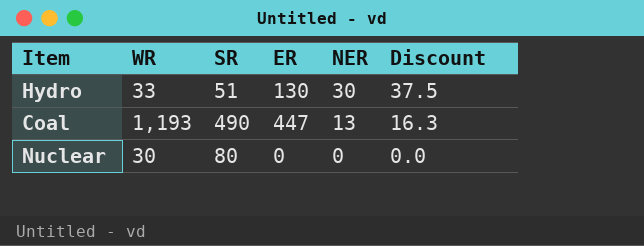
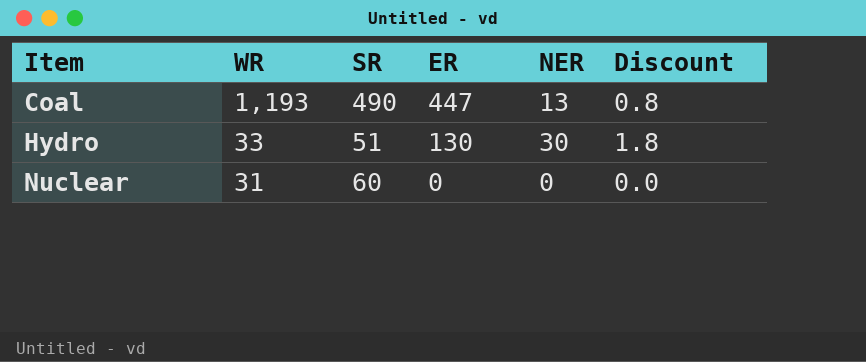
row order: NER descending -> Item ascending
column Discount | formula: [NER] * 1.25 -> [NER] * 0.06
Nuclear | WR: 30 -> 31
Nuclear | SR: 80 -> 60

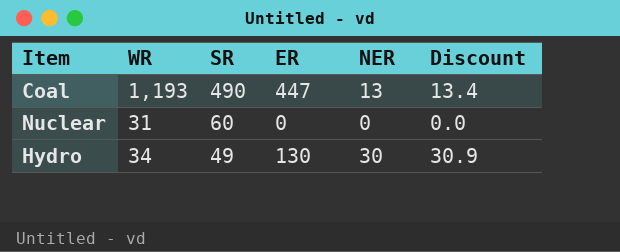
row order: Item ascending -> SR descending
column Discount | formula: [NER] * 0.06 -> [NER] * 1.03
Hydro | WR: 33 -> 34
Hydro | SR: 51 -> 49

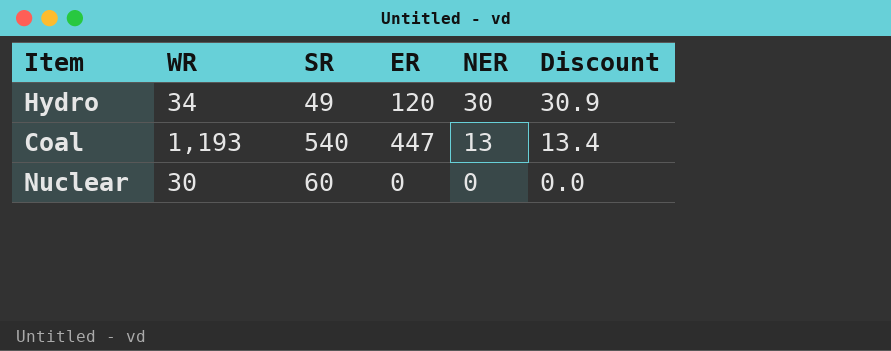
row order: SR descending -> NER descending
Hydro | ER: 130 -> 120
Coal | SR: 490 -> 540
Nuclear | WR: 31 -> 30

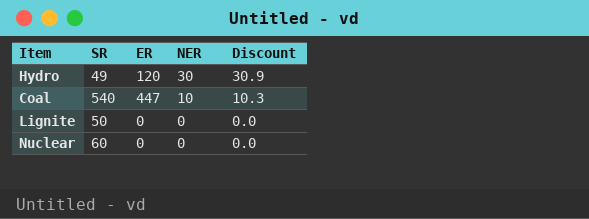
column WR | position: 2 -> none
Coal | NER: 13 -> 10
Coal | Discount: 13.4 -> 10.3
row Lignite: none -> 50 | 0 | 0 | 0.0

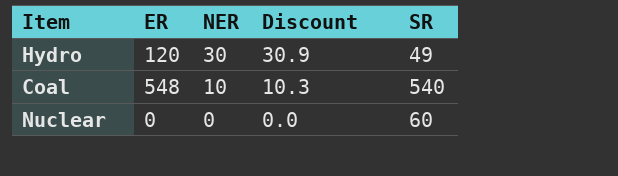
column SR | position: 2 -> 5
row Lignite: 50 | 0 | 0 | 0.0 -> none
Coal | ER: 447 -> 548

